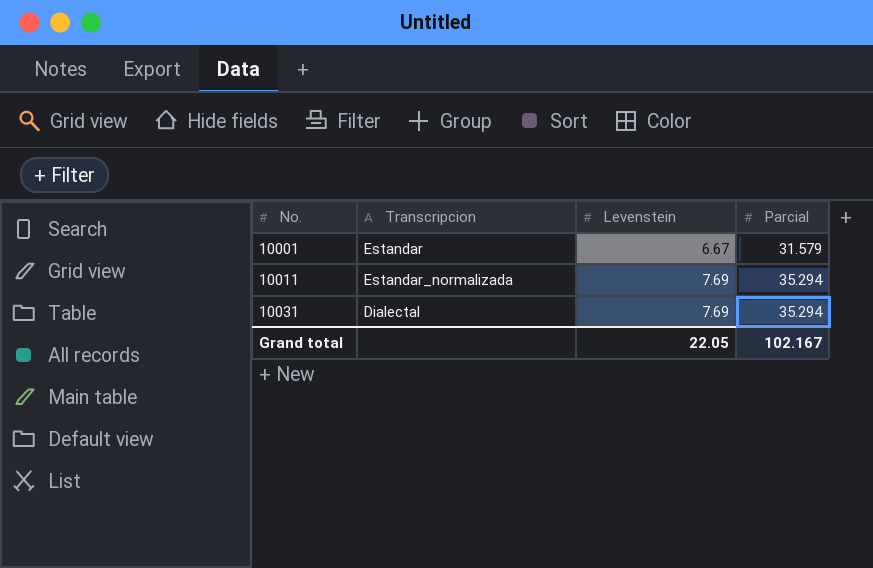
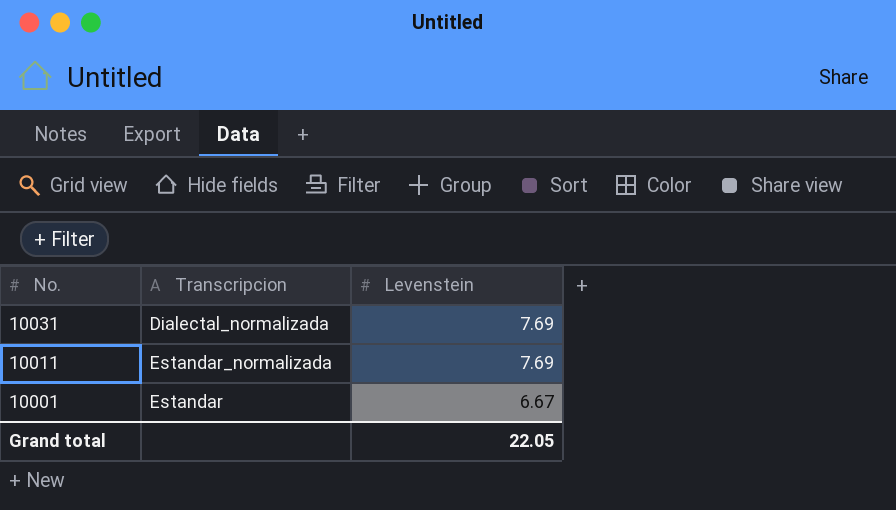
row order: No. ascending -> No. descending
column Parcial | position: 4 -> none
10031 | Transcripcion: Dialectal -> Dialectal_normalizada

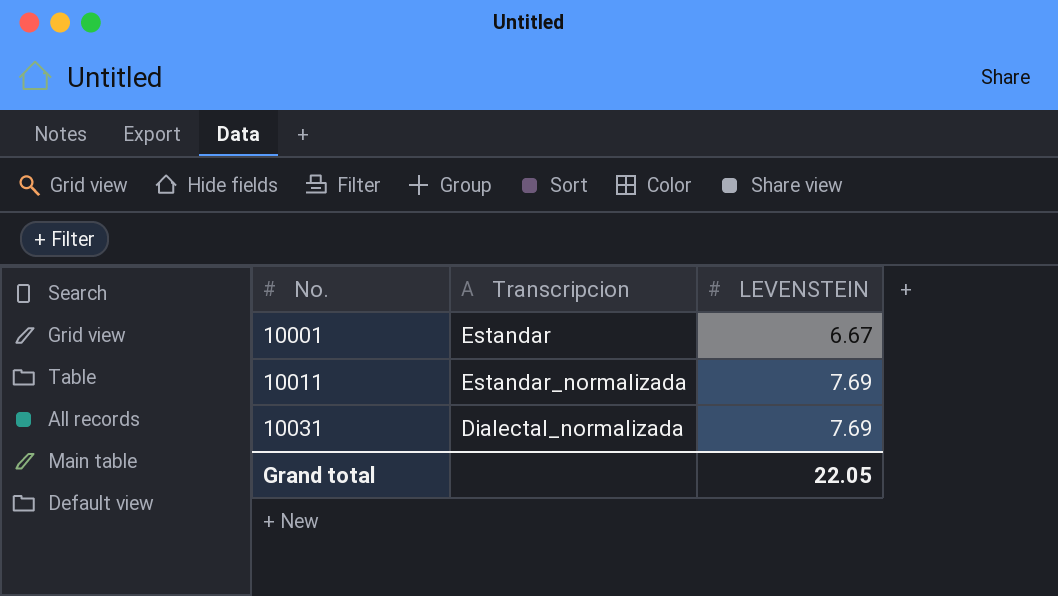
row order: No. descending -> No. ascending
column name: Levenstein -> LEVENSTEIN

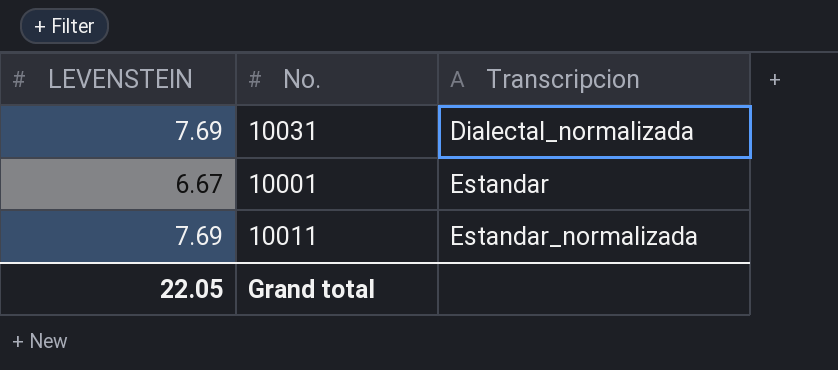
row order: No. ascending -> Transcripcion ascending
column LEVENSTEIN | position: 3 -> 1

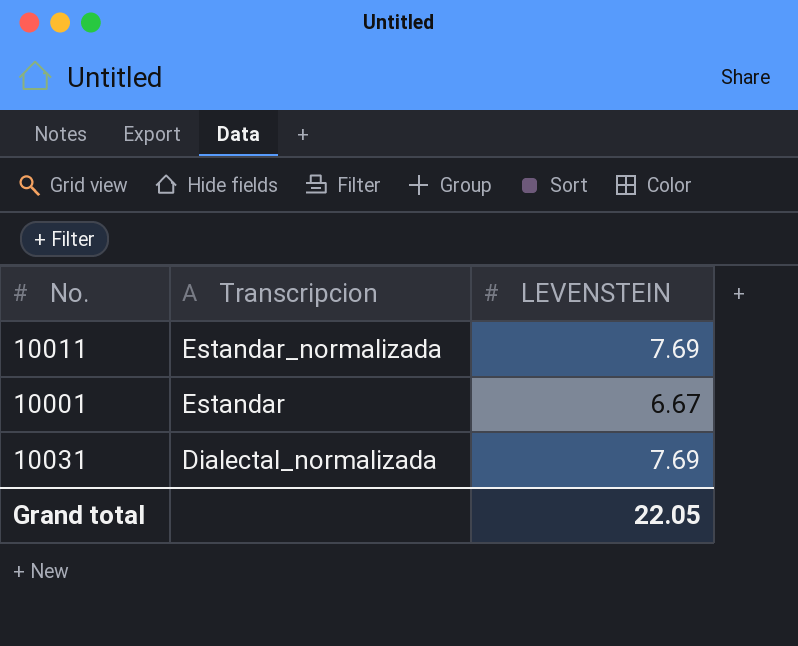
row order: Transcripcion ascending -> Transcripcion descending
column LEVENSTEIN | position: 1 -> 3

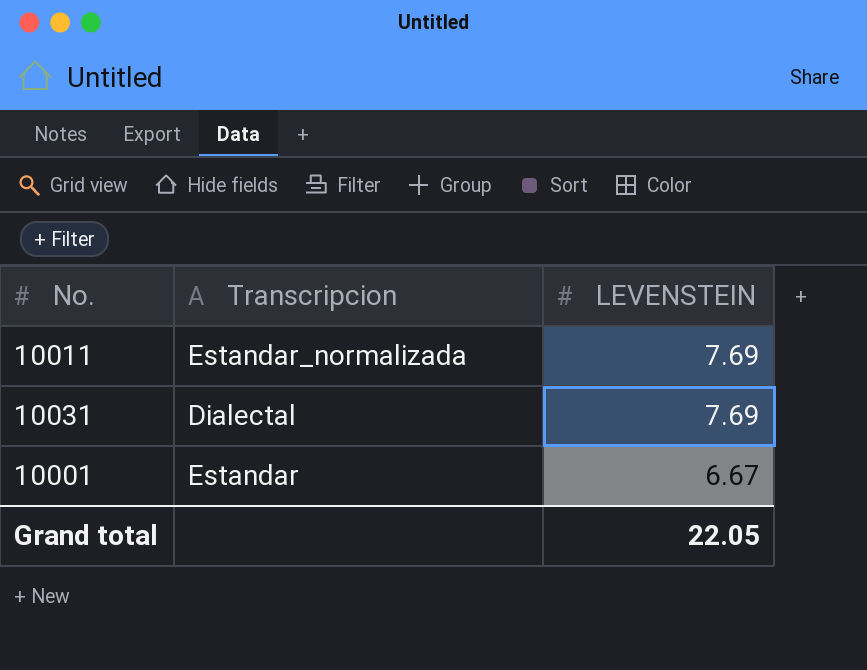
row order: Transcripcion descending -> LEVENSTEIN descending
10031 | Transcripcion: Dialectal_normalizada -> Dialectal

